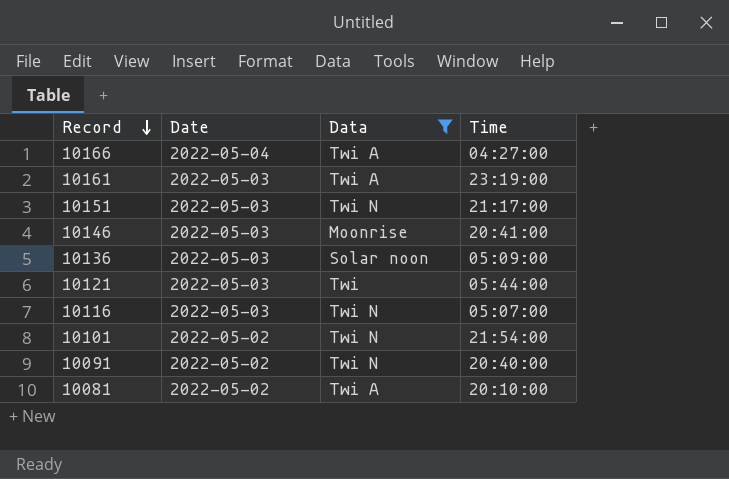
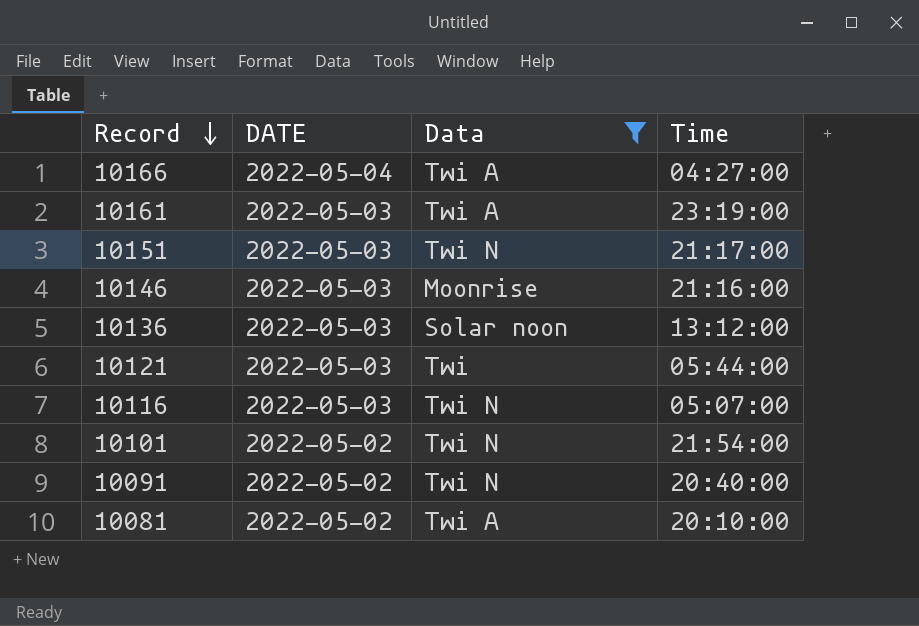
column name: Date -> DATE
10146 | Time: 20:41:00 -> 21:16:00
10136 | Time: 05:09:00 -> 13:12:00

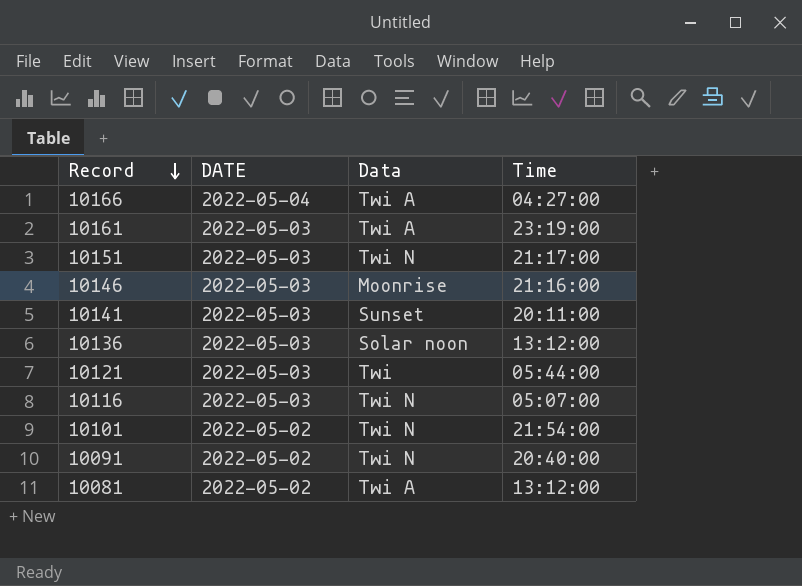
filter: Data != Sunset -> none
10081 | Time: 20:10:00 -> 13:12:00

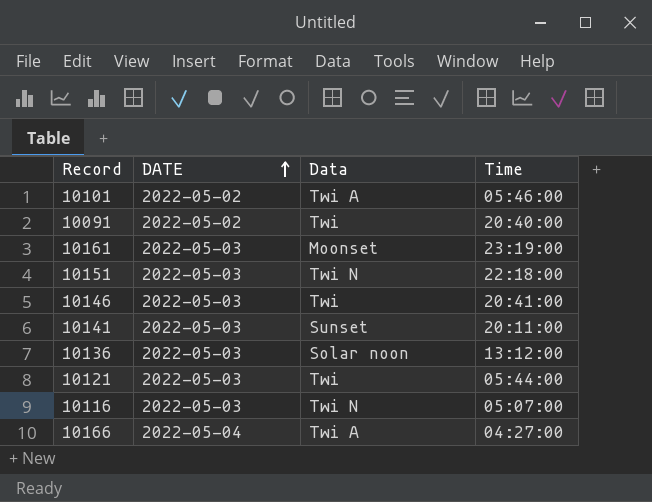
row order: Record descending -> DATE ascending
row 10081: 2022-05-02 | Twi A | 13:12:00 -> none
10101 | Data: Twi N -> Twi A
10101 | Time: 21:54:00 -> 05:46:00
10091 | Data: Twi N -> Twi
10161 | Data: Twi A -> Moonset
10151 | Time: 21:17:00 -> 22:18:00
10146 | Data: Moonrise -> Twi
10146 | Time: 21:16:00 -> 20:41:00

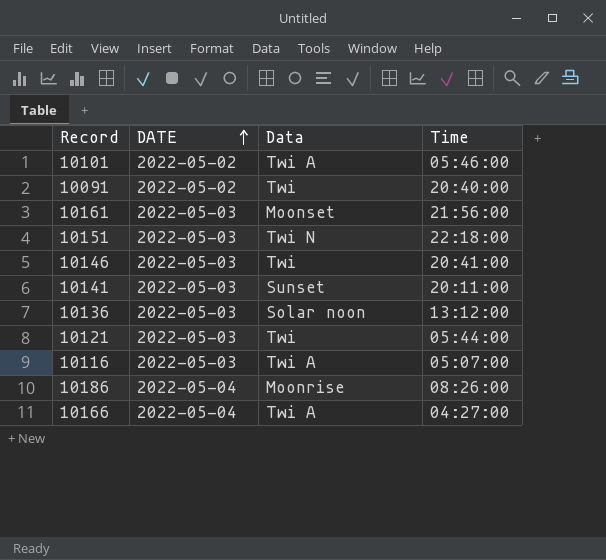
10161 | Time: 23:19:00 -> 21:56:00
10116 | Data: Twi N -> Twi A
row 10186: none -> 2022-05-04 | Moonrise | 08:26:00

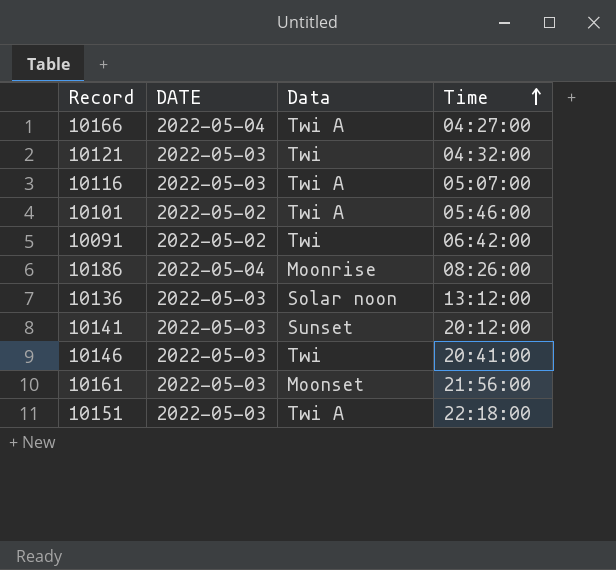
row order: DATE ascending -> Time ascending
10121 | Time: 05:44:00 -> 04:32:00
10091 | Time: 20:40:00 -> 06:42:00
10141 | Time: 20:11:00 -> 20:12:00
10151 | Data: Twi N -> Twi A

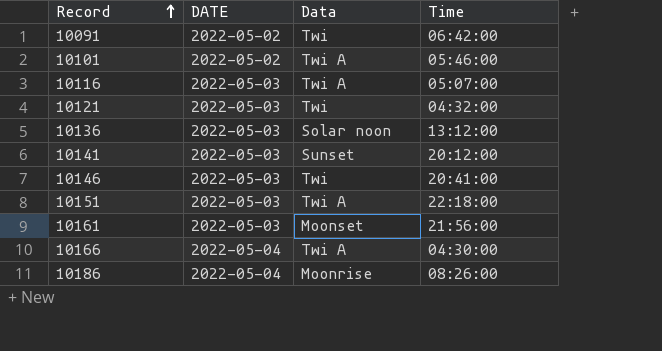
row order: Time ascending -> Record ascending
10166 | Time: 04:27:00 -> 04:30:00

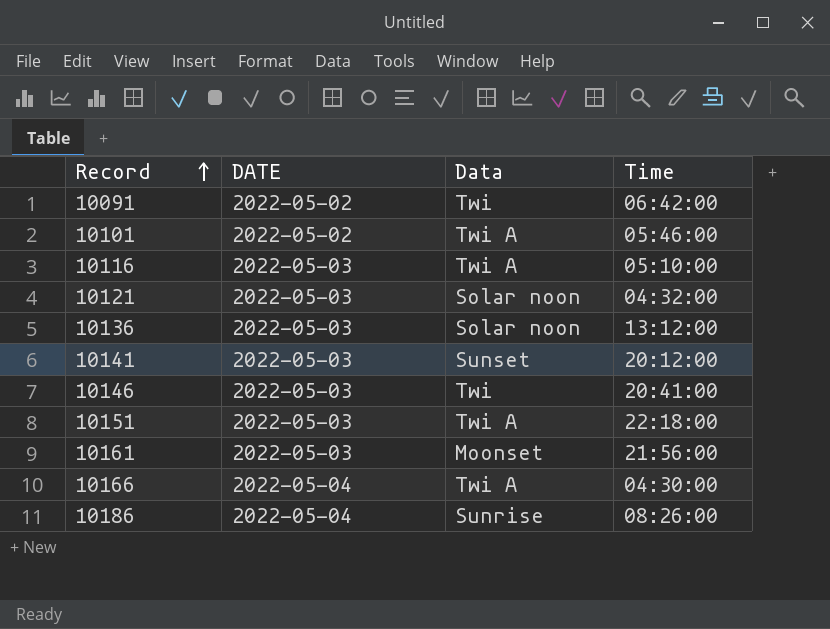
10116 | Time: 05:07:00 -> 05:10:00
10121 | Data: Twi -> Solar noon
10186 | Data: Moonrise -> Sunrise

